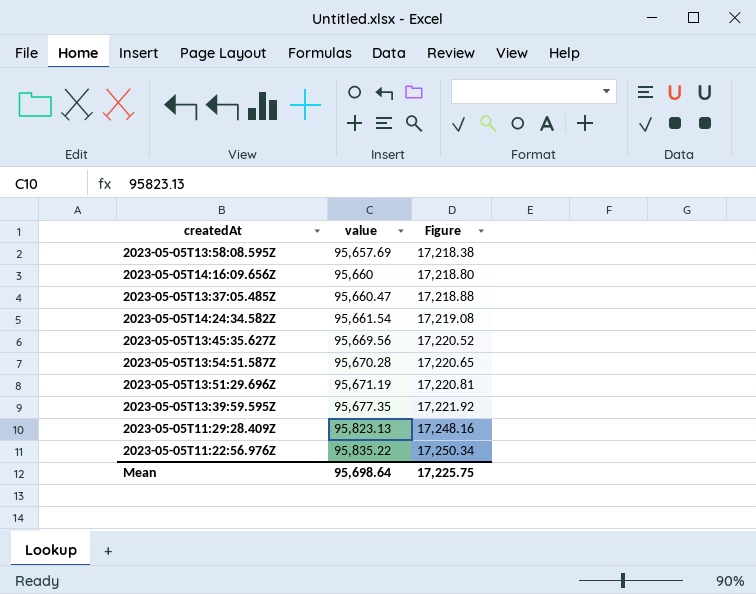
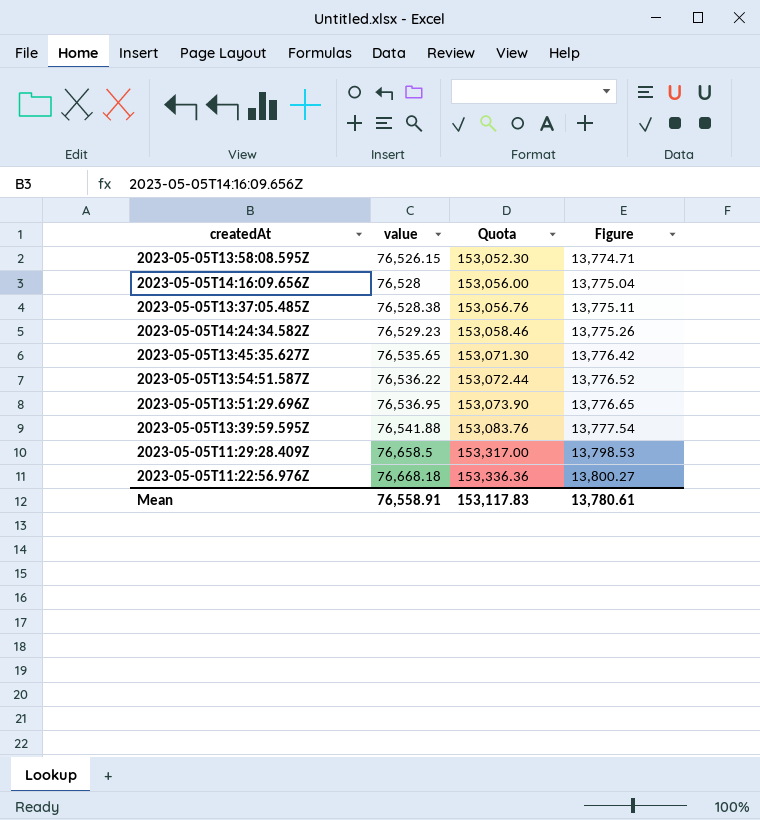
column Quota | formula: none -> [value] * 2
2023-05-05T13:58:08.595Z | value: 95,657.69 -> 76,526.15
2023-05-05T13:58:08.595Z | Figure: 17,218.38 -> 13,774.71
2023-05-05T14:16:09.656Z | value: 95,660 -> 76,528
2023-05-05T14:16:09.656Z | Figure: 17,218.80 -> 13,775.04
2023-05-05T13:37:05.485Z | value: 95,660.47 -> 76,528.38
2023-05-05T13:37:05.485Z | Figure: 17,218.88 -> 13,775.11
2023-05-05T14:24:34.582Z | value: 95,661.54 -> 76,529.23
2023-05-05T14:24:34.582Z | Figure: 17,219.08 -> 13,775.26
2023-05-05T13:45:35.627Z | value: 95,669.56 -> 76,535.65
2023-05-05T13:45:35.627Z | Figure: 17,220.52 -> 13,776.42
2023-05-05T13:54:51.587Z | value: 95,670.28 -> 76,536.22
2023-05-05T13:54:51.587Z | Figure: 17,220.65 -> 13,776.52
2023-05-05T13:51:29.696Z | value: 95,671.19 -> 76,536.95
2023-05-05T13:51:29.696Z | Figure: 17,220.81 -> 13,776.65
2023-05-05T13:39:59.595Z | value: 95,677.35 -> 76,541.88
2023-05-05T13:39:59.595Z | Figure: 17,221.92 -> 13,777.54
2023-05-05T11:29:28.409Z | value: 95,823.13 -> 76,658.5
2023-05-05T11:29:28.409Z | Figure: 17,248.16 -> 13,798.53
2023-05-05T11:22:56.976Z | value: 95,835.22 -> 76,668.18
2023-05-05T11:22:56.976Z | Figure: 17,250.34 -> 13,800.27
Mean | value: 95,698.64 -> 76,558.91
Mean | Figure: 17,225.75 -> 13,780.61

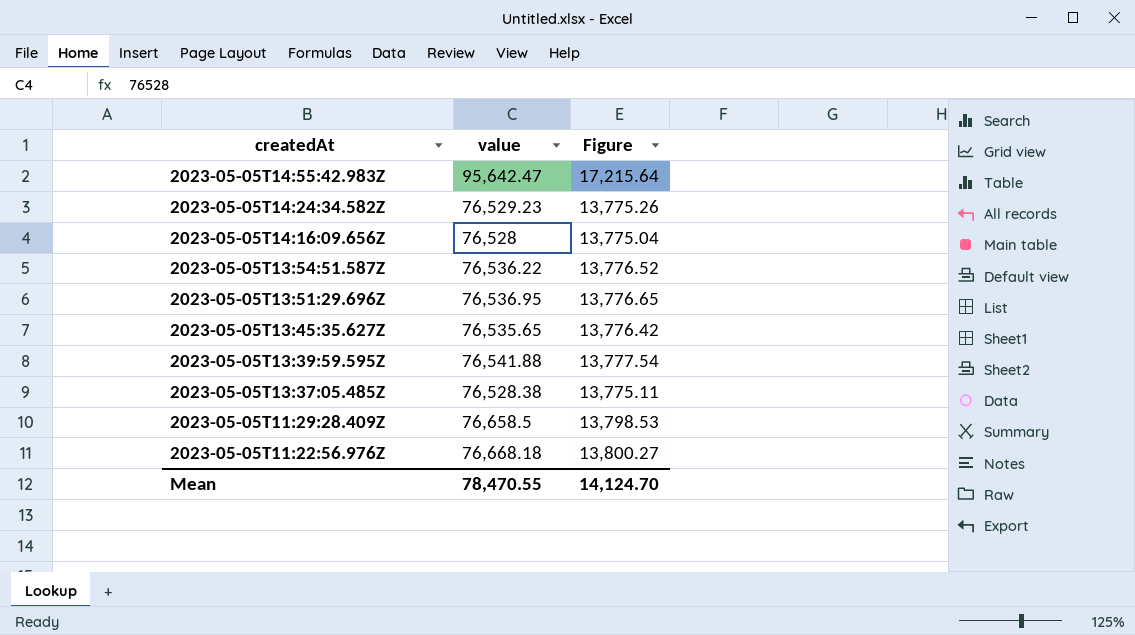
row order: value ascending -> createdAt descending
column Quota | formula: [value] * 2 -> none
row 2023-05-05T13:58:08.595Z: 76,526.15 | 153,052.30 | 13,774.71 -> none
row 2023-05-05T14:55:42.983Z: none -> 95,642.47 | 17,215.64
Mean | value: 76,558.91 -> 78,470.55
Mean | Figure: 13,780.61 -> 14,124.70

